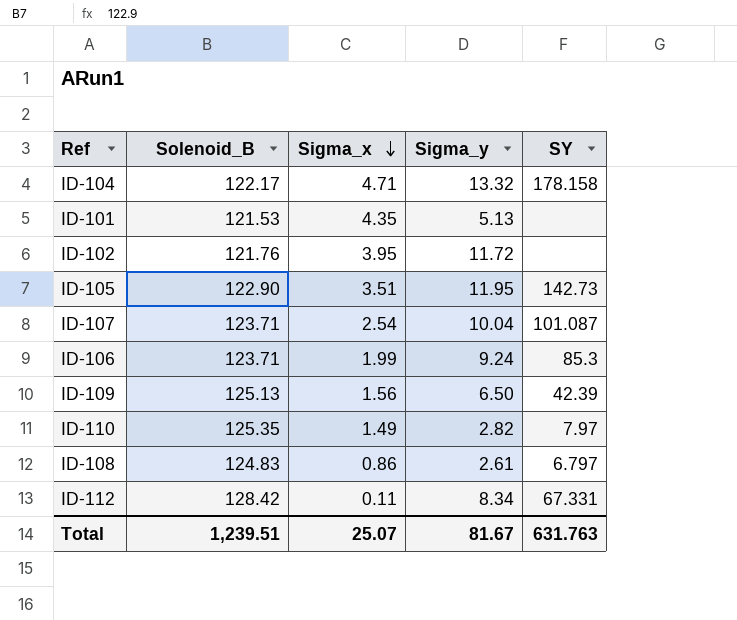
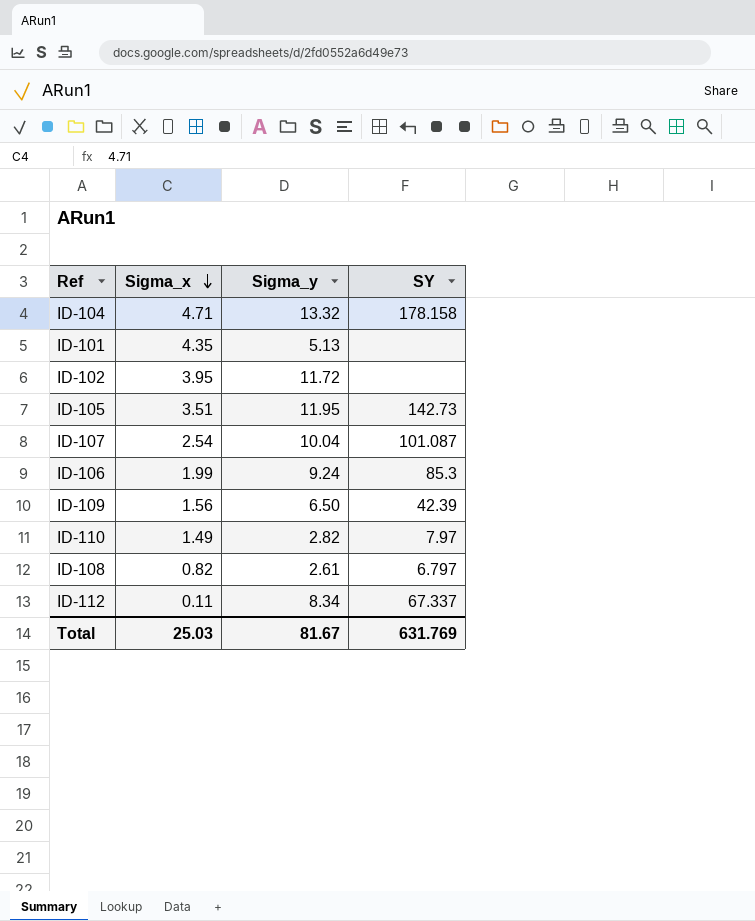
column Solenoid_B | position: 2 -> none
ID-108 | Sigma_x: 0.86 -> 0.82
ID-112 | SY: 67.331 -> 67.337
Total | Sigma_x: 25.07 -> 25.03
Total | SY: 631.763 -> 631.769

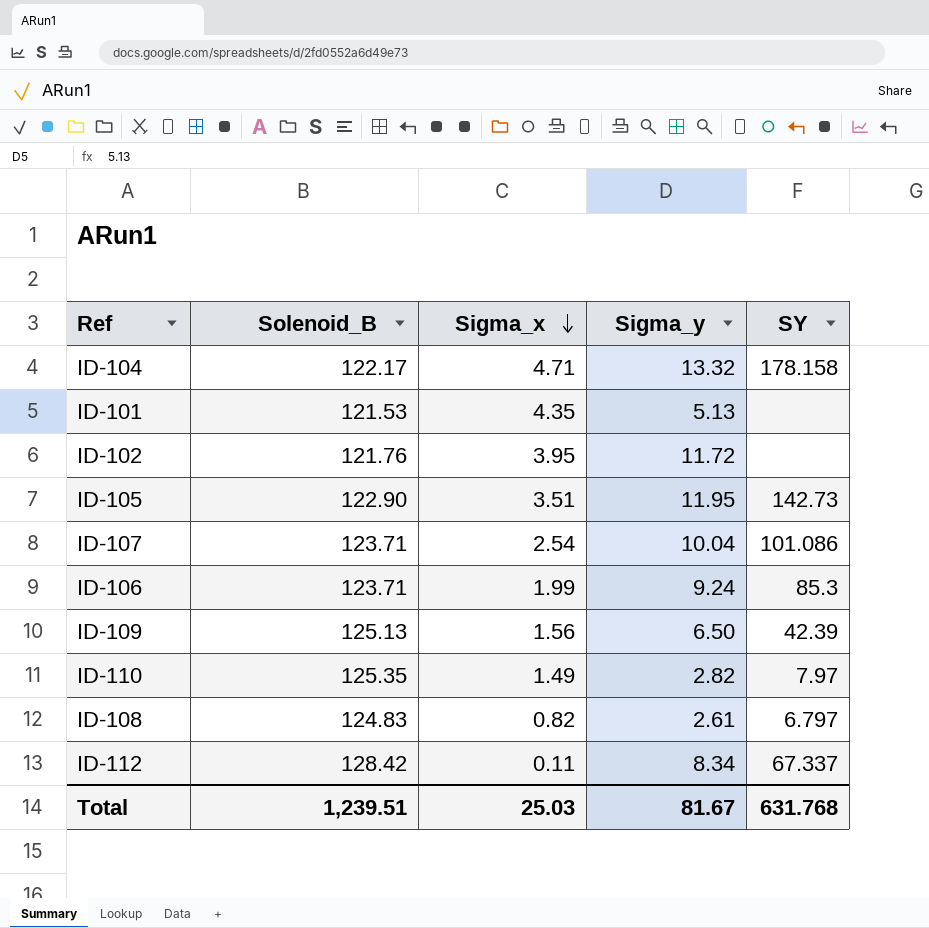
column Solenoid_B | position: none -> 2
ID-107 | SY: 101.087 -> 101.086
Total | SY: 631.769 -> 631.768

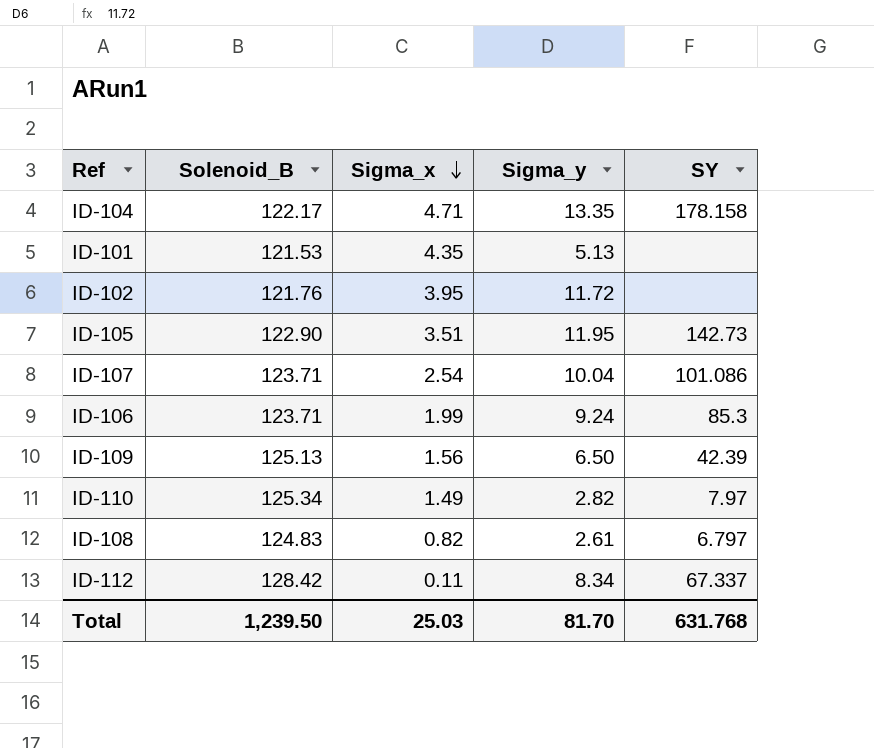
ID-104 | Sigma_y: 13.32 -> 13.35
ID-110 | Solenoid_B: 125.35 -> 125.34
Total | Solenoid_B: 1,239.51 -> 1,239.50
Total | Sigma_y: 81.67 -> 81.70

